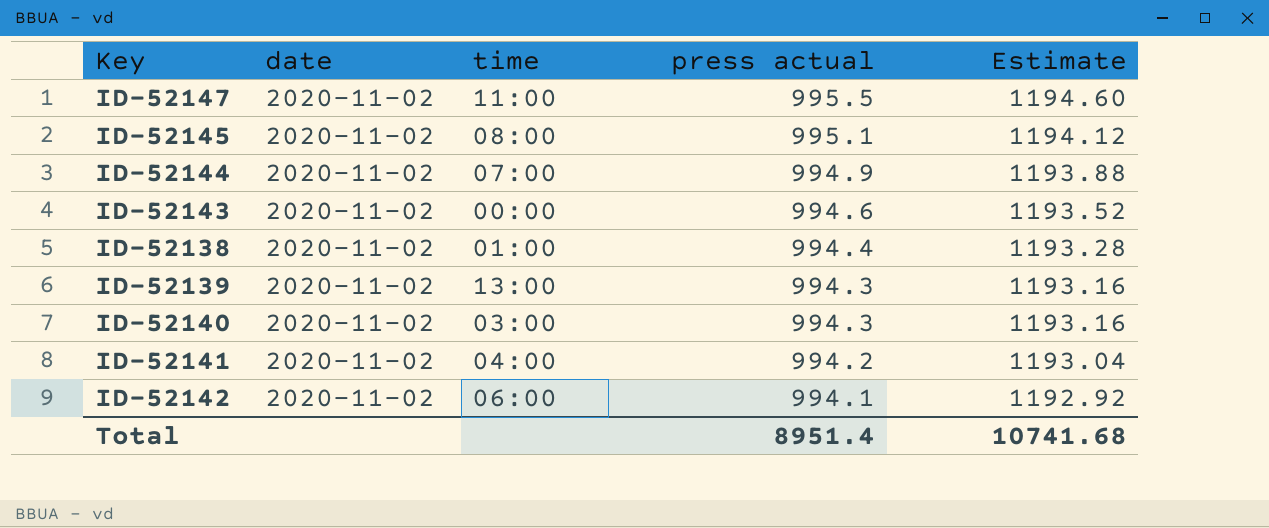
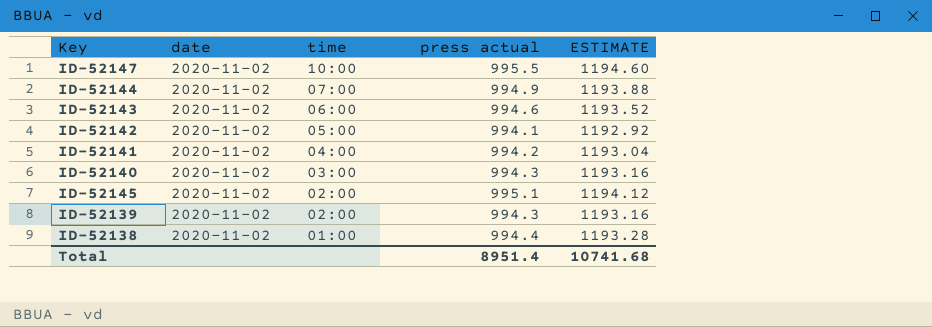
row order: press actual descending -> time descending
column name: Estimate -> ESTIMATE
ID-52147 | time: 11:00 -> 10:00
ID-52143 | time: 00:00 -> 06:00
ID-52142 | time: 06:00 -> 05:00
ID-52145 | time: 08:00 -> 02:00
ID-52139 | time: 13:00 -> 02:00

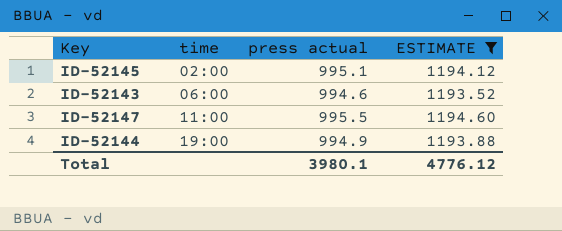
filter: none -> ESTIMATE >= 1193.52
row order: time descending -> time ascending
column date | position: 2 -> none
ID-52147 | time: 10:00 -> 11:00
ID-52144 | time: 07:00 -> 19:00
Total | press actual: 8951.4 -> 3980.1
Total | ESTIMATE: 10741.68 -> 4776.12

